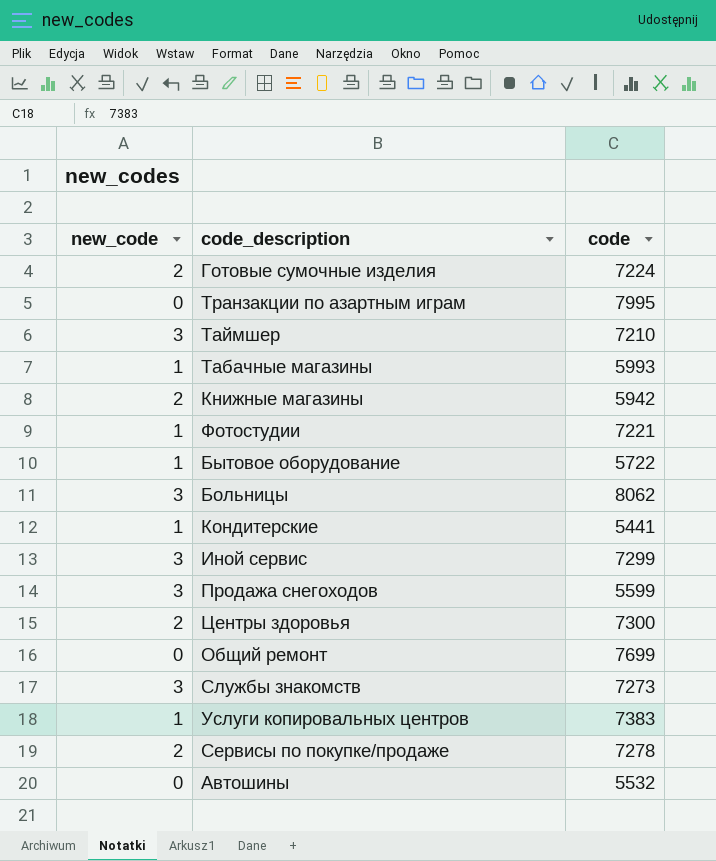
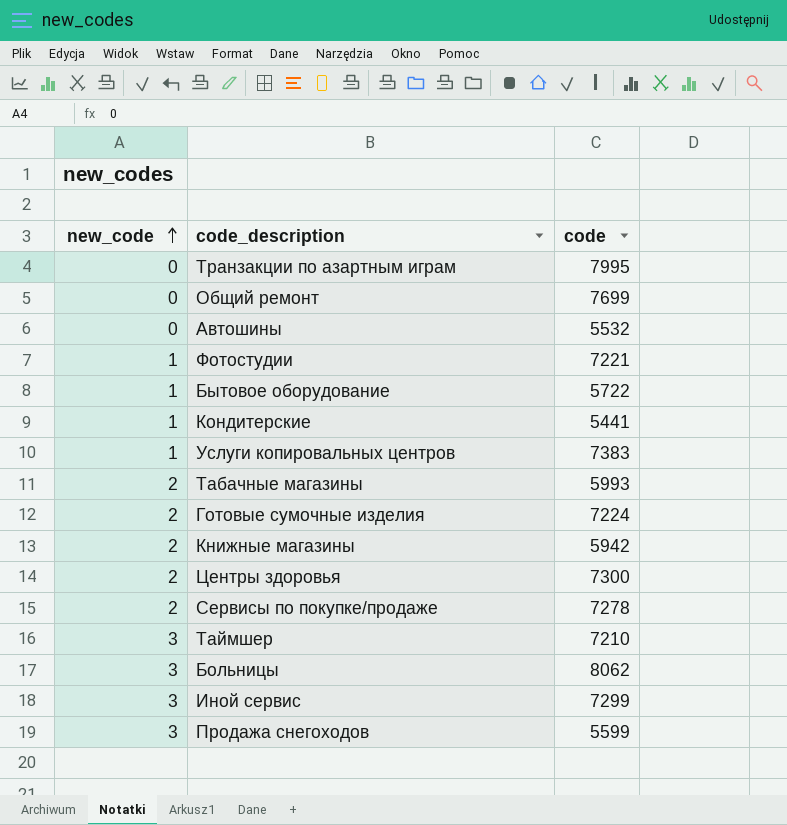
row order: none -> new_code ascending
row Службы знакомств: 3 | 7273 -> none
Табачные магазины | new_code: 1 -> 2

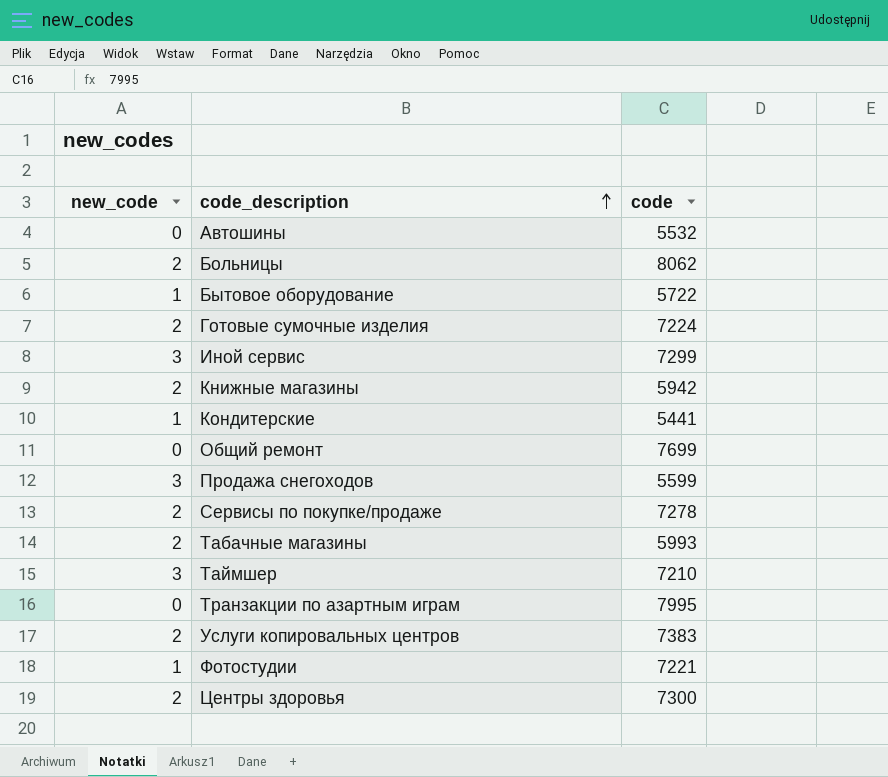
row order: new_code ascending -> code_description ascending
Больницы | new_code: 3 -> 2
Услуги копировальных центров | new_code: 1 -> 2

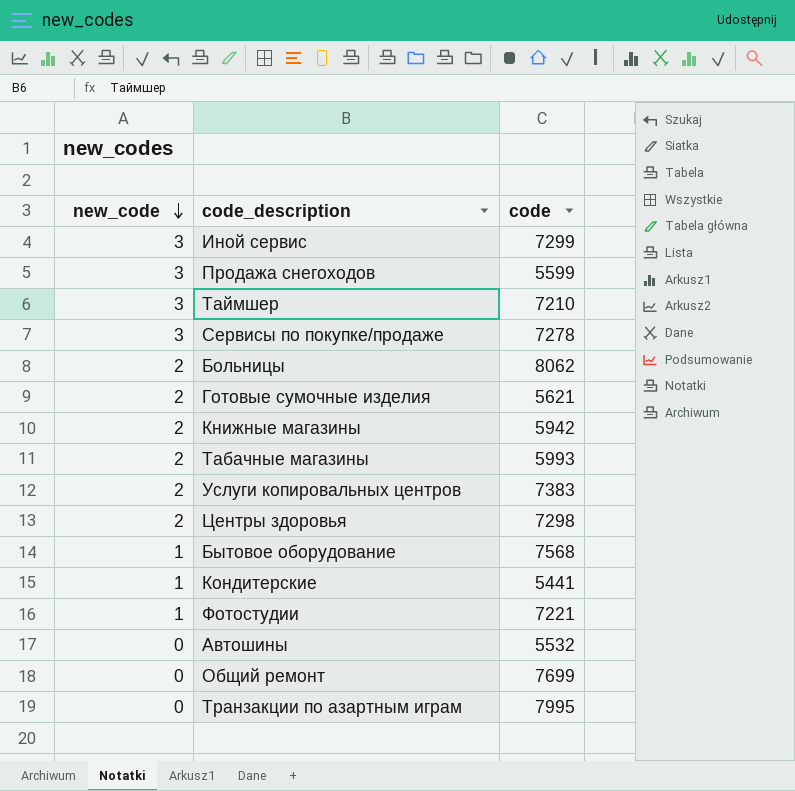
row order: code_description ascending -> new_code descending
Сервисы по покупке/продаже | new_code: 2 -> 3
Готовые сумочные изделия | code: 7224 -> 5621
Центры здоровья | code: 7300 -> 7298
Бытовое оборудование | code: 5722 -> 7568

